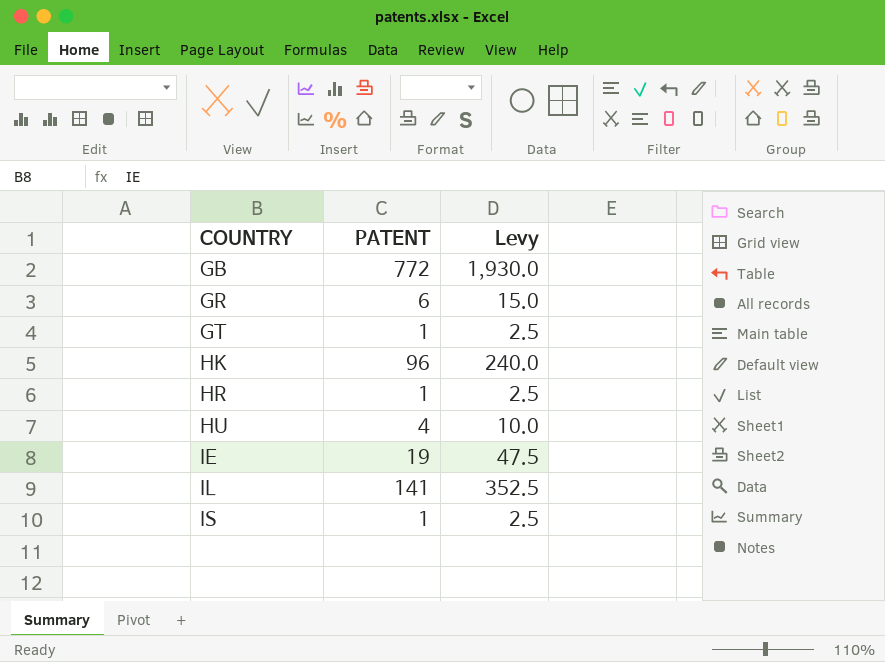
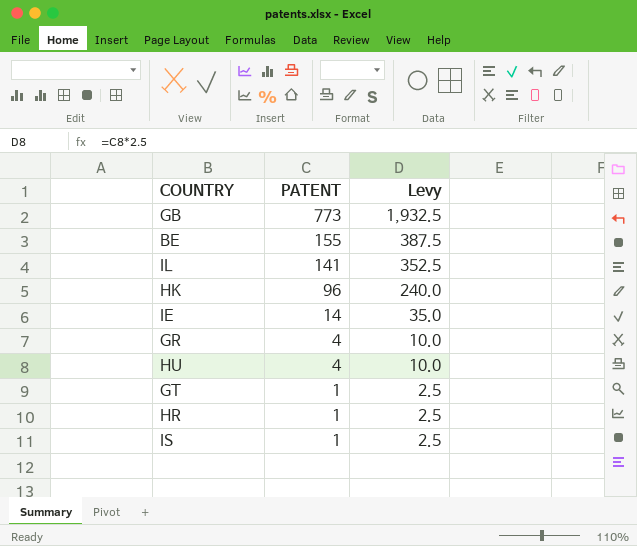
row order: COUNTRY ascending -> PATENT descending
GB | PATENT: 772 -> 773
GB | Levy: 1,930.0 -> 1,932.5
row BE: none -> 155 | 387.5
IE | PATENT: 19 -> 14
IE | Levy: 47.5 -> 35.0
GR | PATENT: 6 -> 4
GR | Levy: 15.0 -> 10.0

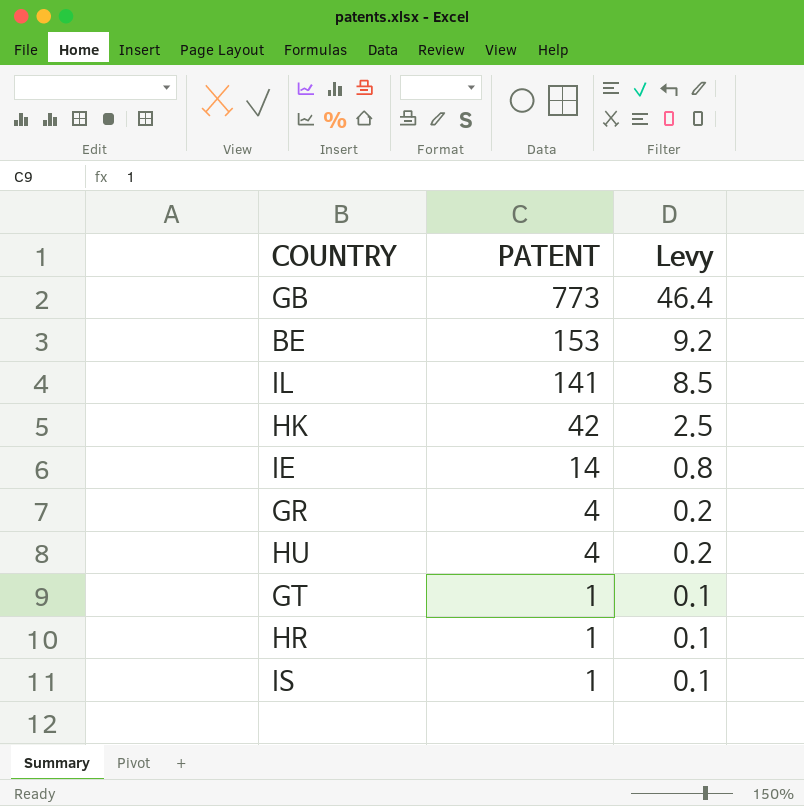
column Levy | formula: [PATENT] * 2.5 -> [PATENT] * 0.06
BE | PATENT: 155 -> 153
HK | PATENT: 96 -> 42

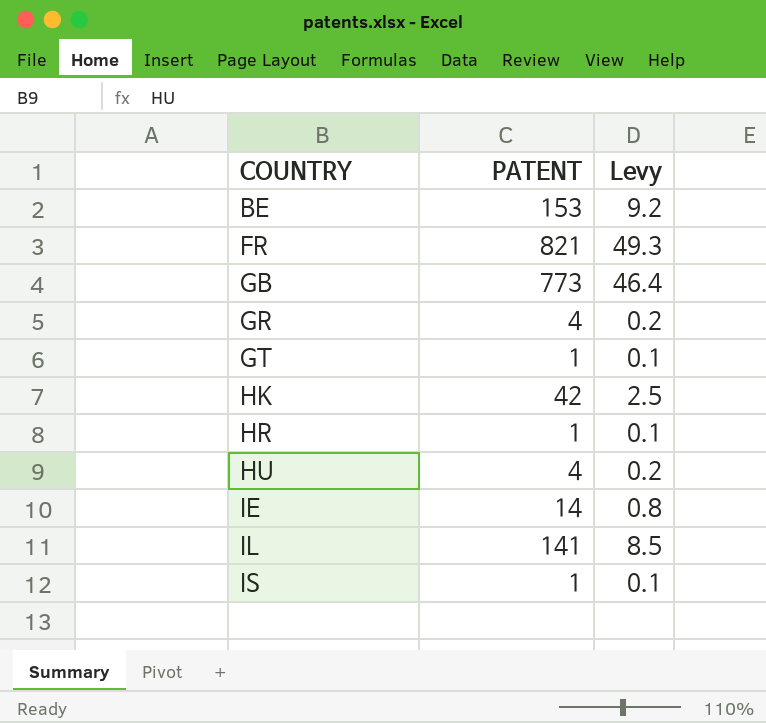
row order: PATENT descending -> COUNTRY ascending
row FR: none -> 821 | 49.3

